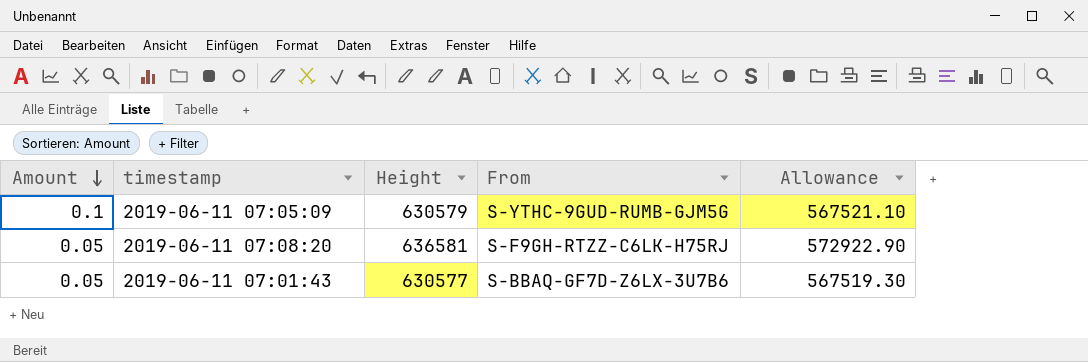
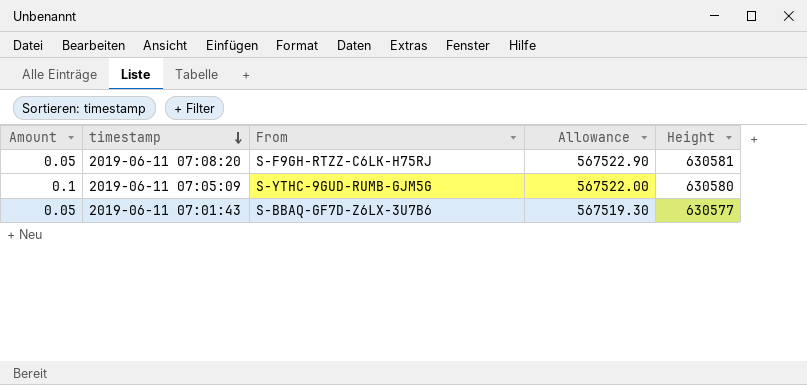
row order: Amount descending -> timestamp descending
column Height | position: 3 -> 5
2019-06-11 07:08:20 | Allowance: 572922.90 -> 567522.90
2019-06-11 07:08:20 | Height: 636581 -> 630581
2019-06-11 07:05:09 | Allowance: 567521.10 -> 567522.00
2019-06-11 07:05:09 | Height: 630579 -> 630580

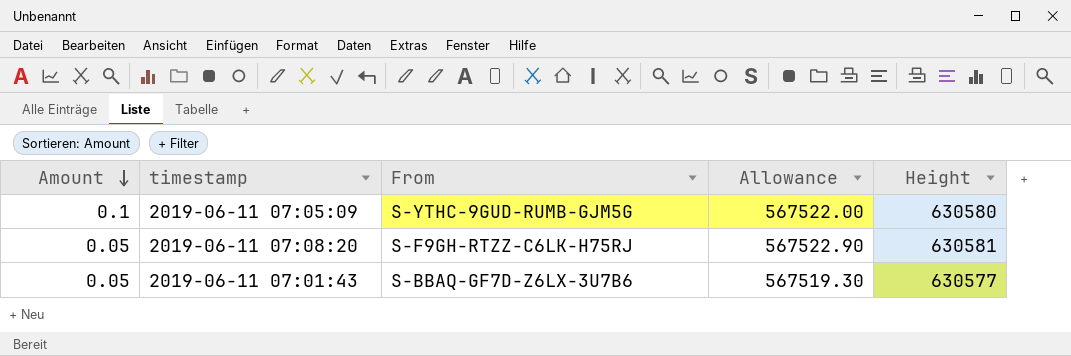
row order: timestamp descending -> Amount descending

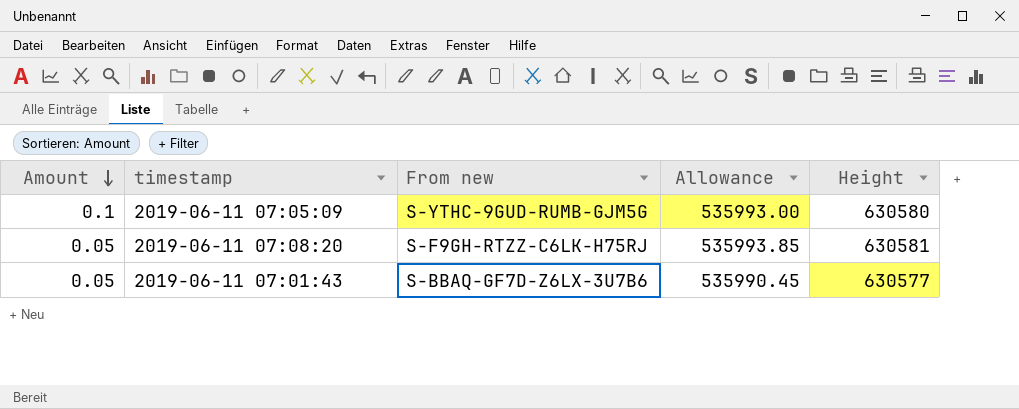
column name: From -> From new
column Allowance | formula: [Height] * 0.9 -> [Height] * 0.85

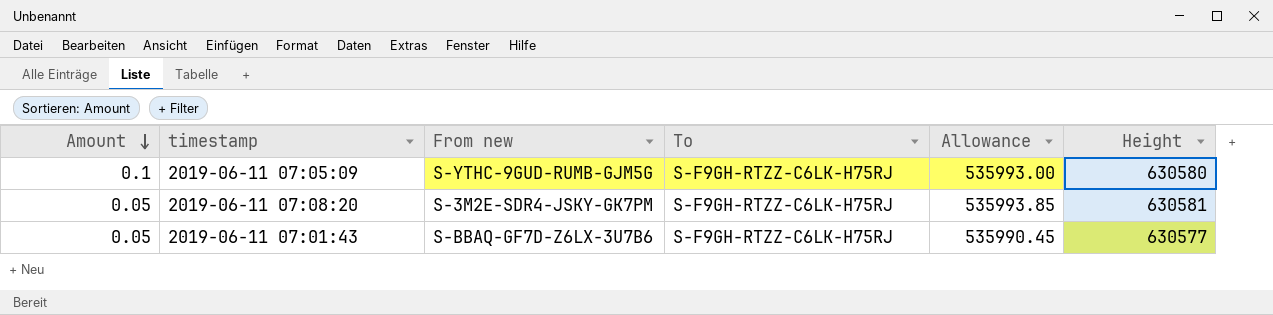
column To | position: none -> 4
2019-06-11 07:08:20 | From new: S-F9GH-RTZZ-C6LK-H75RJ -> S-3M2E-SDR4-JSKY-GK7PM

